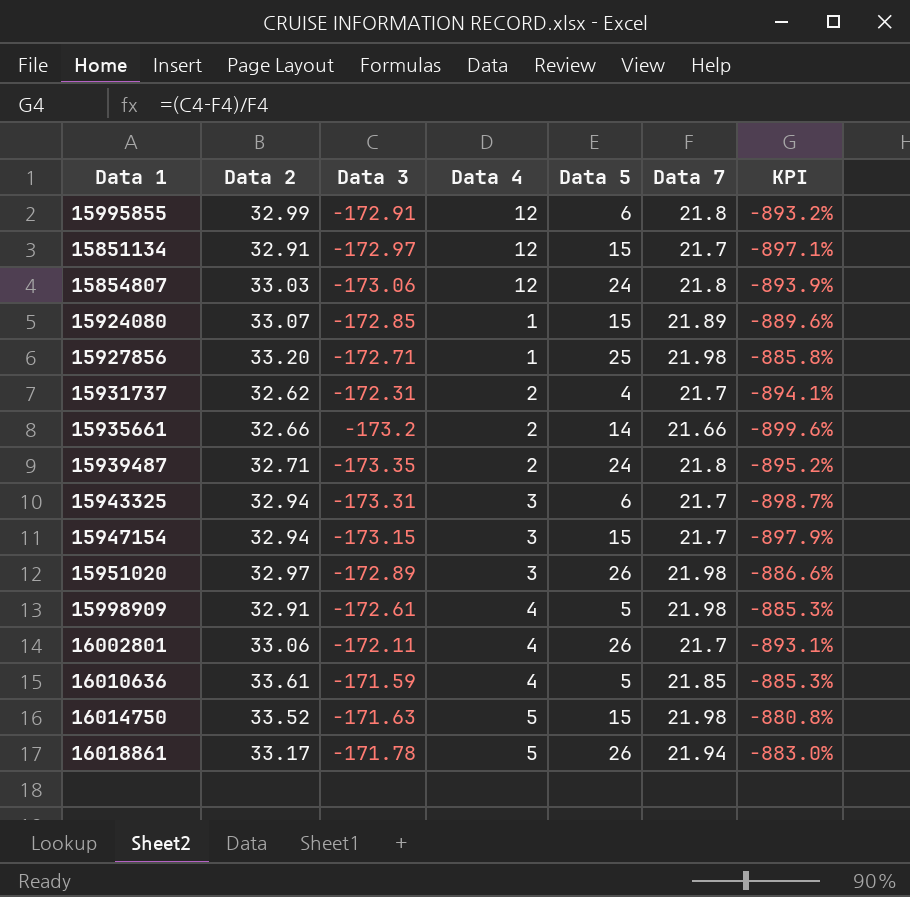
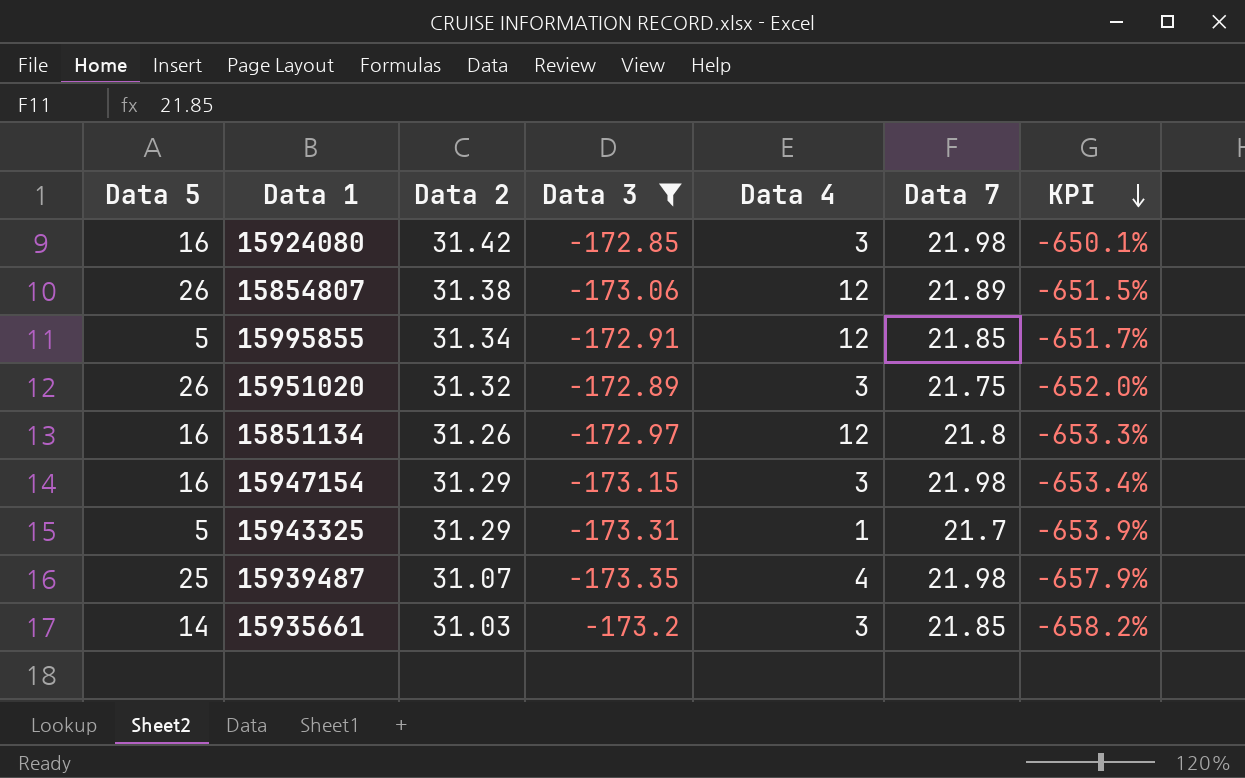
filter: none -> Data 3 <= -172.85
row order: none -> KPI descending
column Data 5 | position: 5 -> 1
column KPI | formula: ([Data 3] - [Data 7]) / [Data 7] -> ([Data 3] - [Data 2]) / [Data 2]
15924080 | Data 5: 15 -> 16
15924080 | Data 2: 33.07 -> 31.42
15924080 | Data 4: 1 -> 3
15924080 | Data 7: 21.89 -> 21.98
15854807 | Data 5: 24 -> 26
15854807 | Data 2: 33.03 -> 31.38
15854807 | Data 7: 21.8 -> 21.89
15995855 | Data 5: 6 -> 5
15995855 | Data 2: 32.99 -> 31.34
15995855 | Data 7: 21.8 -> 21.85
15951020 | Data 2: 32.97 -> 31.32
15951020 | Data 7: 21.98 -> 21.75
15851134 | Data 5: 15 -> 16
15851134 | Data 2: 32.91 -> 31.26
15851134 | Data 7: 21.7 -> 21.8
15947154 | Data 5: 15 -> 16
15947154 | Data 2: 32.94 -> 31.29
15947154 | Data 7: 21.7 -> 21.98
15943325 | Data 5: 6 -> 5
15943325 | Data 2: 32.94 -> 31.29
15943325 | Data 4: 3 -> 1
15939487 | Data 5: 24 -> 25
15939487 | Data 2: 32.71 -> 31.07
15939487 | Data 4: 2 -> 4
15939487 | Data 7: 21.8 -> 21.98
15935661 | Data 2: 32.66 -> 31.03
15935661 | Data 4: 2 -> 3
15935661 | Data 7: 21.66 -> 21.85

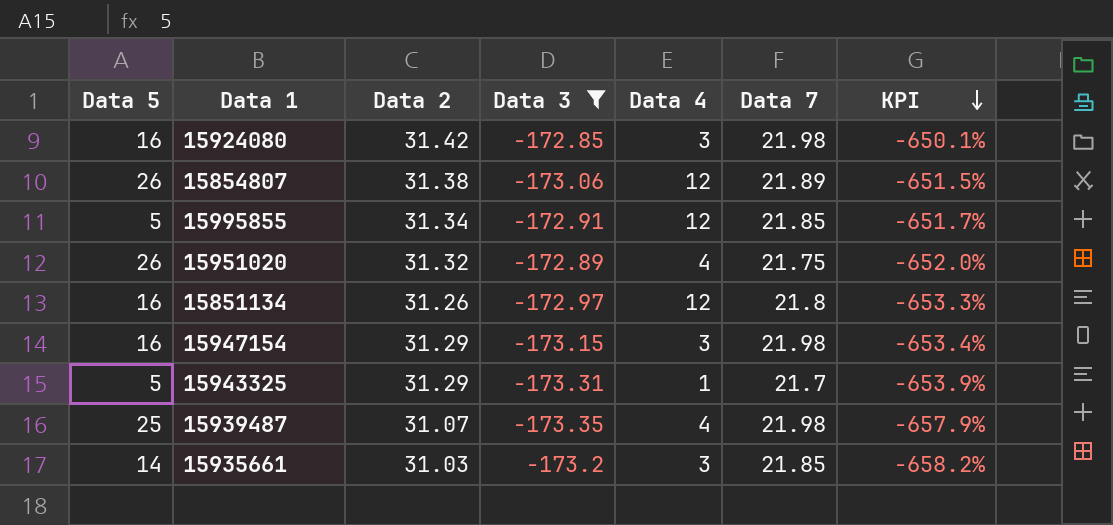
15951020 | Data 4: 3 -> 4

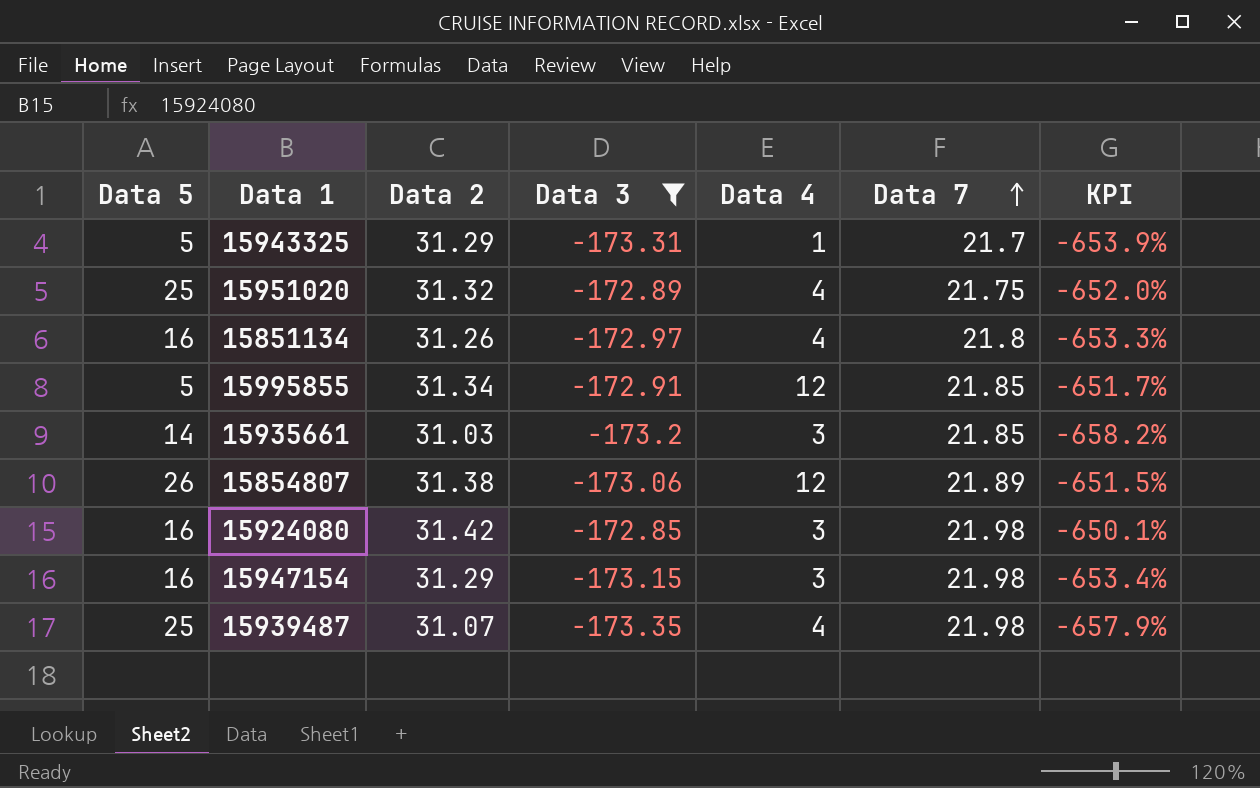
row order: KPI descending -> Data 7 ascending
15951020 | Data 5: 26 -> 25
15851134 | Data 4: 12 -> 4

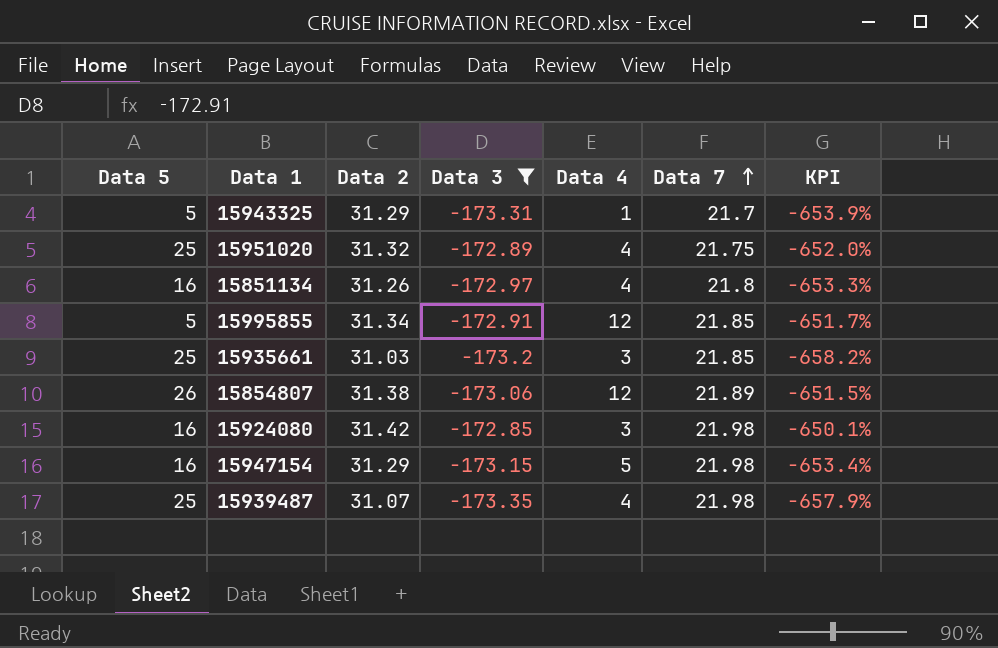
15935661 | Data 5: 14 -> 25
15947154 | Data 4: 3 -> 5

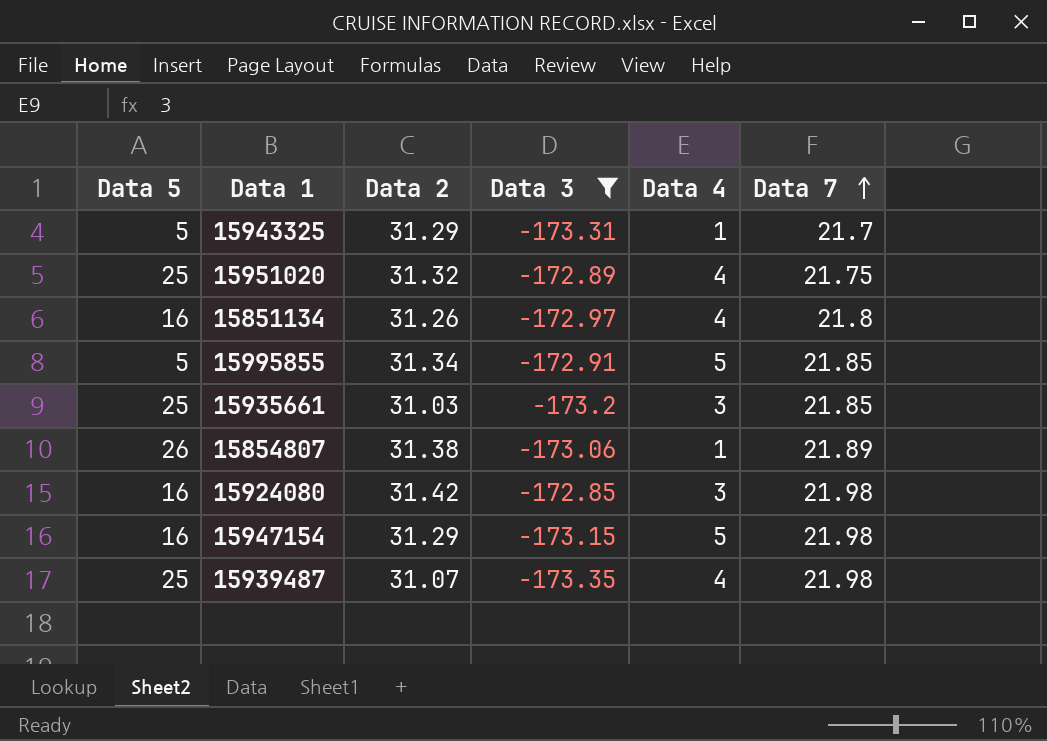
column KPI | formula: ([Data 3] - [Data 2]) / [Data 2] -> none
15995855 | Data 4: 12 -> 5
15854807 | Data 4: 12 -> 1

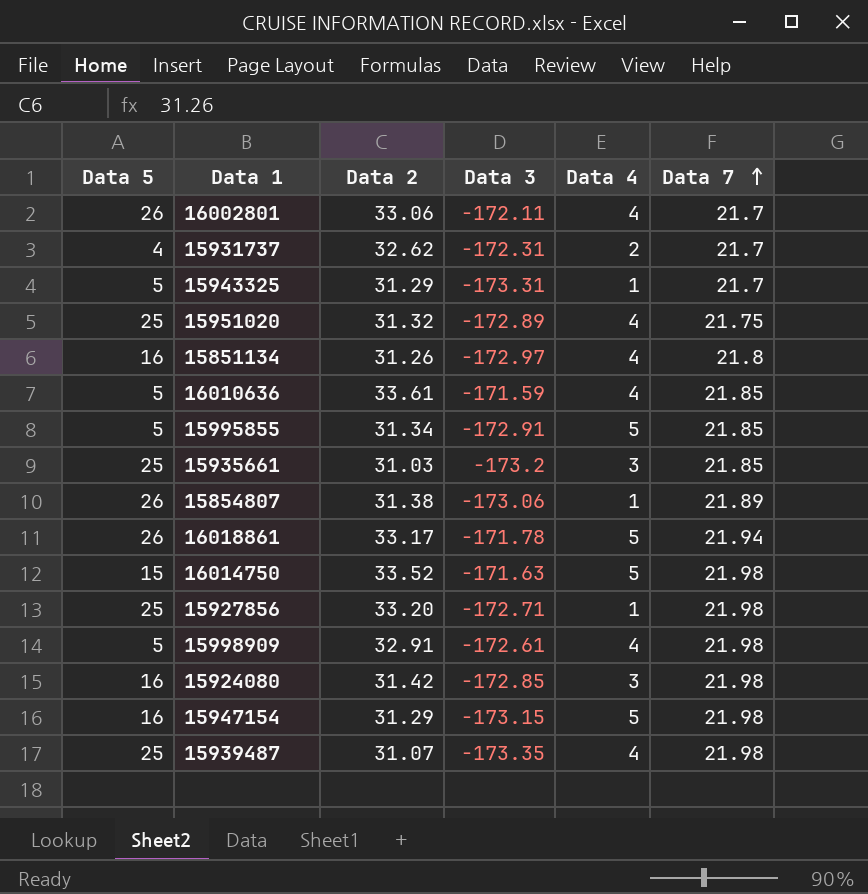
filter: Data 3 <= -172.85 -> none

